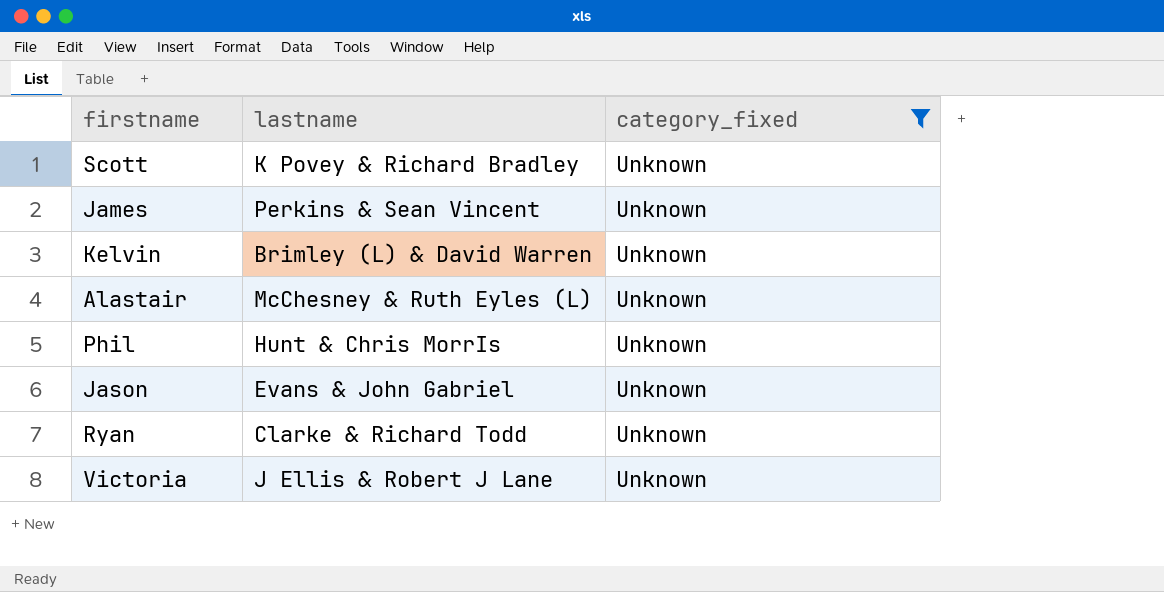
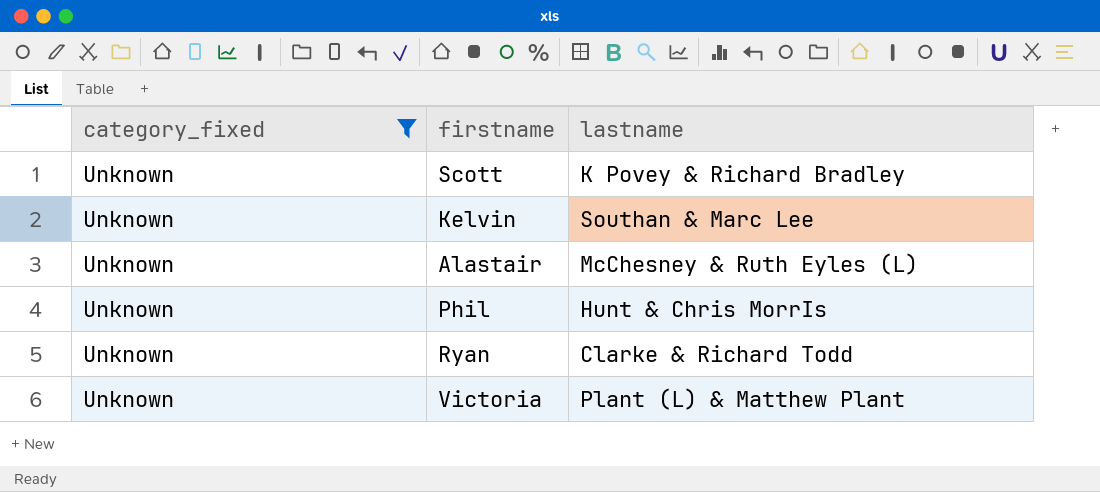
column category_fixed | position: 3 -> 1
row James: Perkins & Sean Vincent | Unknown -> none
row Jason: Evans & John Gabriel | Unknown -> none
Kelvin | lastname: Brimley (L) & David Warren -> Southan & Marc Lee
Victoria | lastname: J Ellis & Robert J Lane -> Plant (L) & Matthew Plant

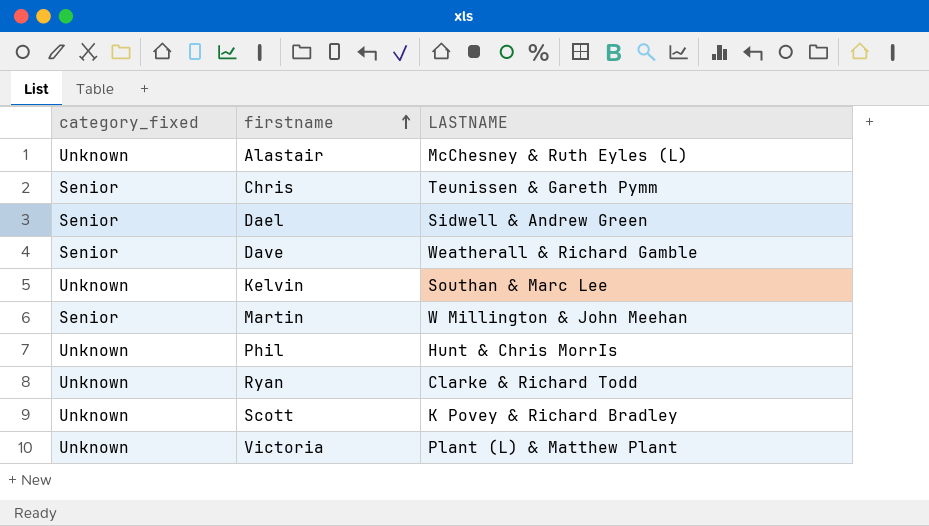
filter: category_fixed = Unknown -> none
row order: none -> firstname ascending
column name: lastname -> LASTNAME

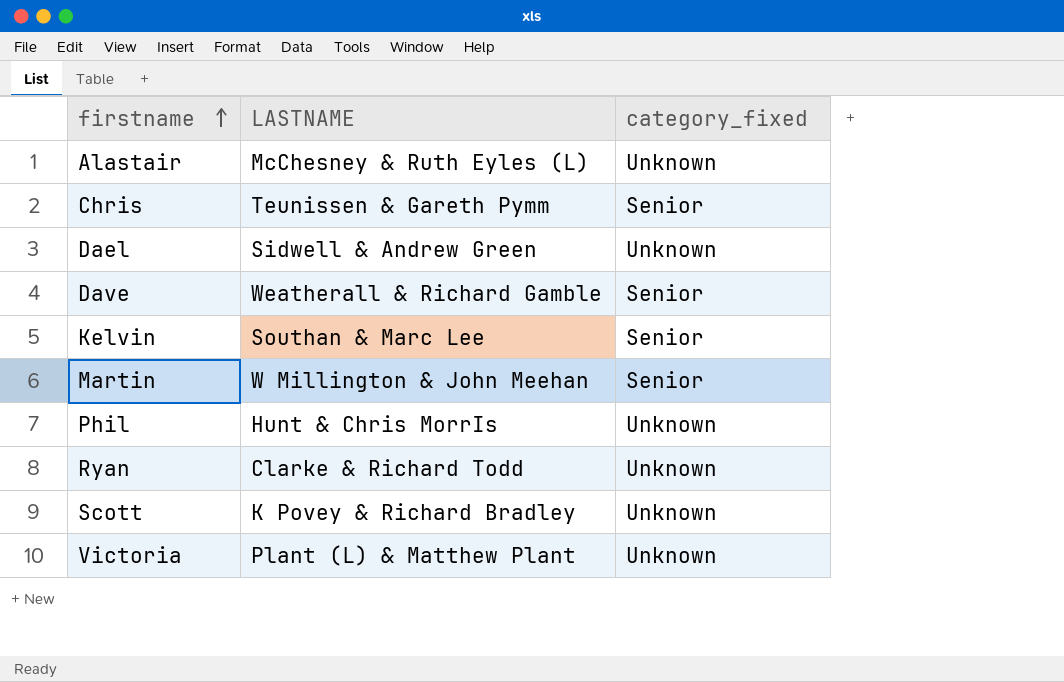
column category_fixed | position: 1 -> 3
Dael | category_fixed: Senior -> Unknown
Kelvin | category_fixed: Unknown -> Senior

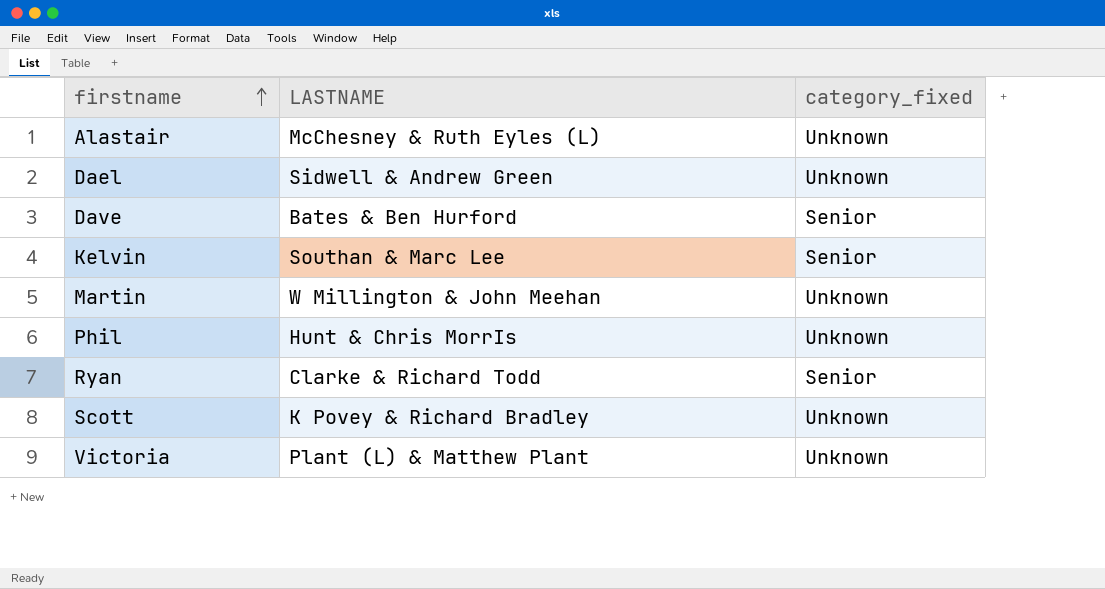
row Chris: Teunissen & Gareth Pymm | Senior -> none
Dave | LASTNAME: Weatherall & Richard Gamble -> Bates & Ben Hurford
Martin | category_fixed: Senior -> Unknown
Ryan | category_fixed: Unknown -> Senior

